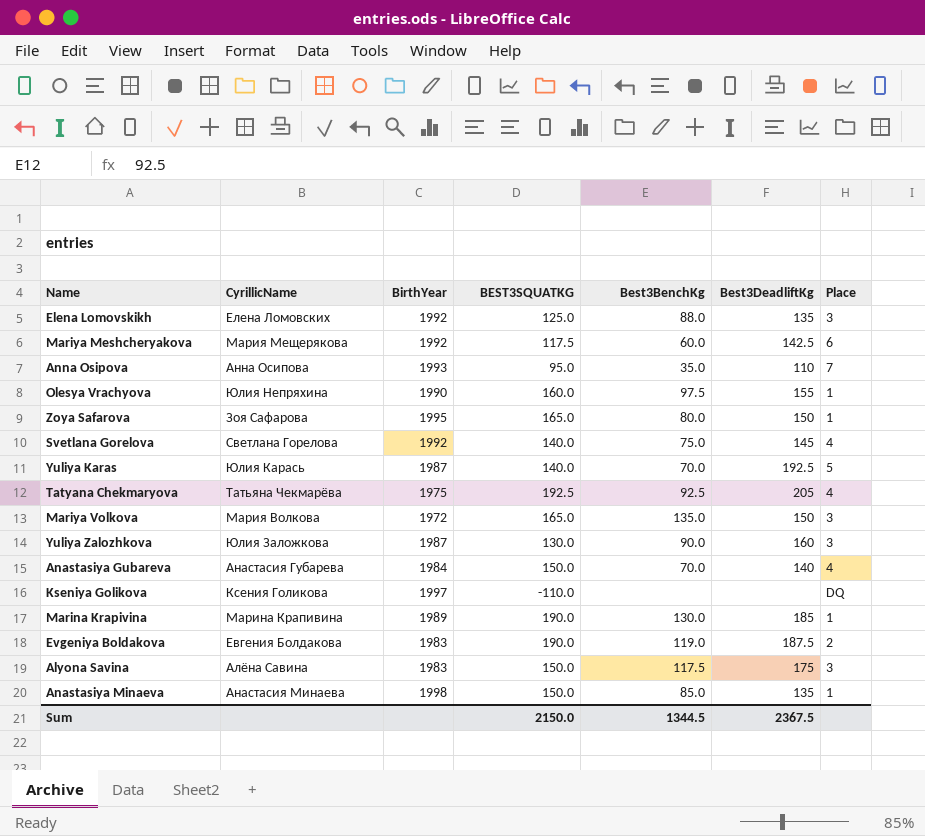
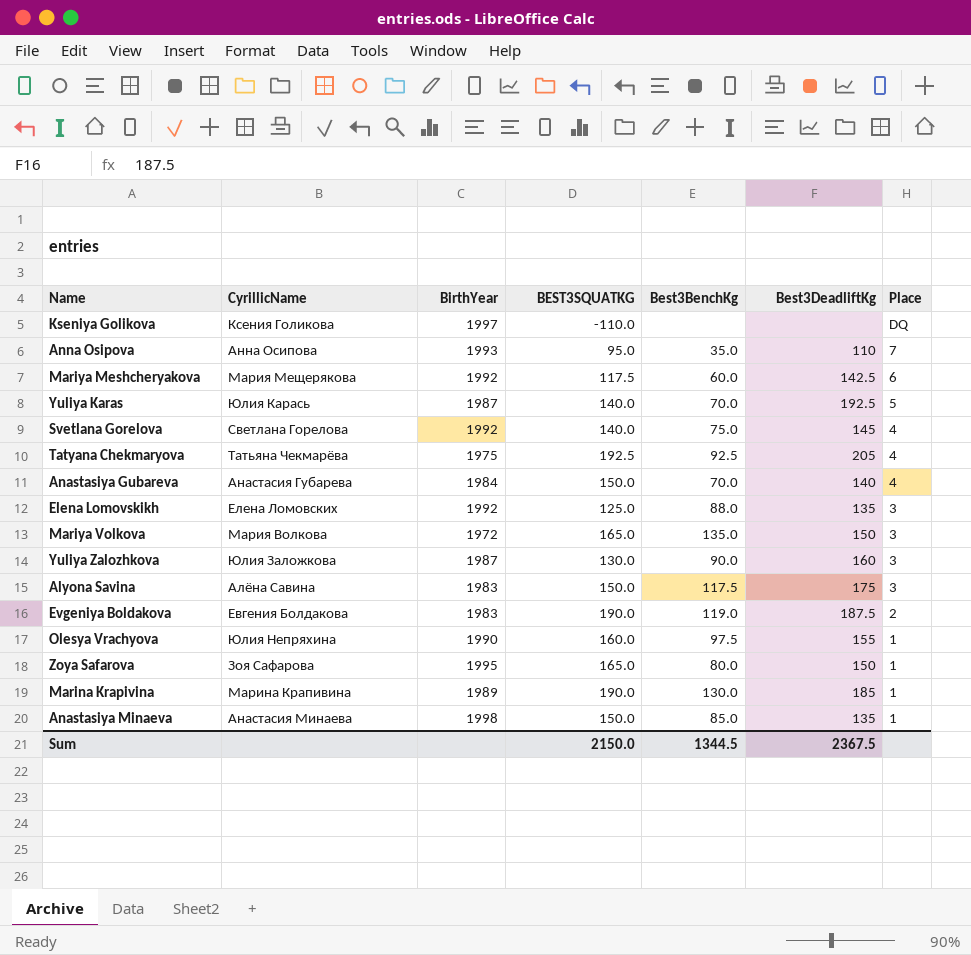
row order: none -> Place descending

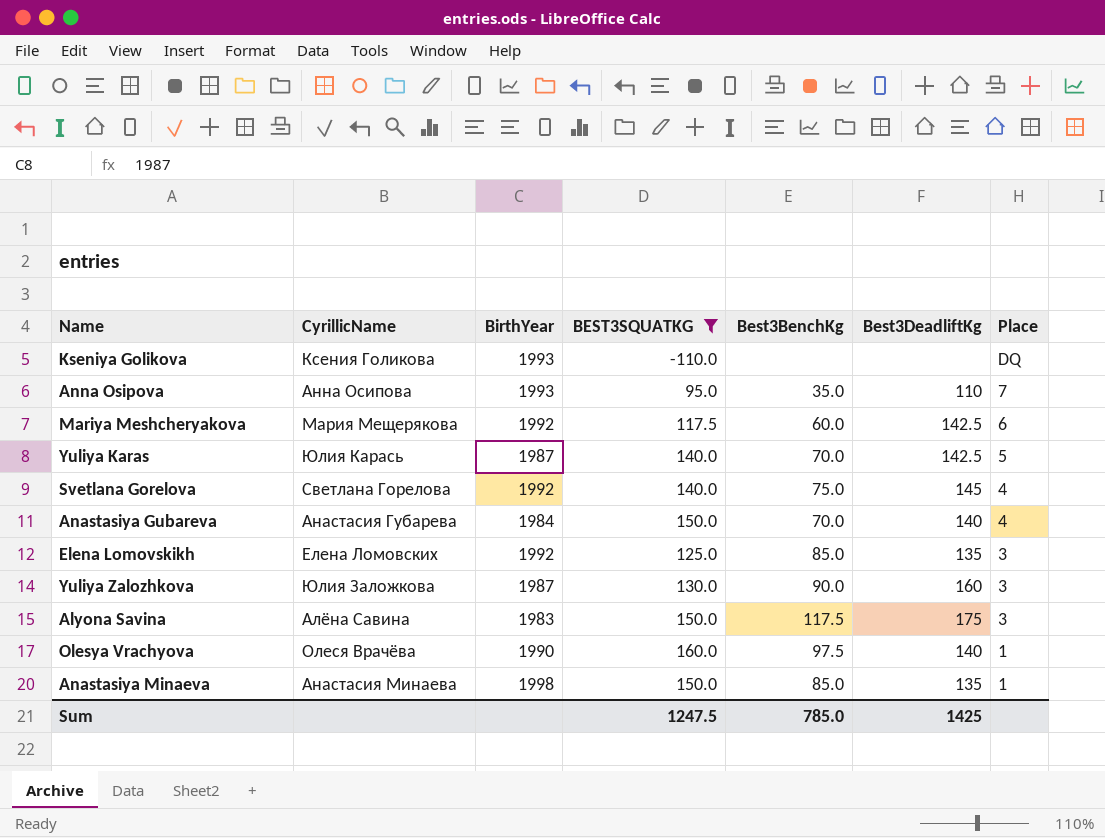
filter: none -> BEST3SQUATKG <= 160.0
Kseniya Golikova | BirthYear: 1997 -> 1993
Yuliya Karas | Best3DeadliftKg: 192.5 -> 142.5
Elena Lomovskikh | Best3BenchKg: 88.0 -> 85.0
Olesya Vrachyova | CyrillicName: Юлия Непряхина -> Олеся Врачёва
Olesya Vrachyova | Best3DeadliftKg: 155 -> 140
Sum | BEST3SQUATKG: 2150.0 -> 1247.5
Sum | Best3BenchKg: 1344.5 -> 785.0
Sum | Best3DeadliftKg: 2367.5 -> 1425

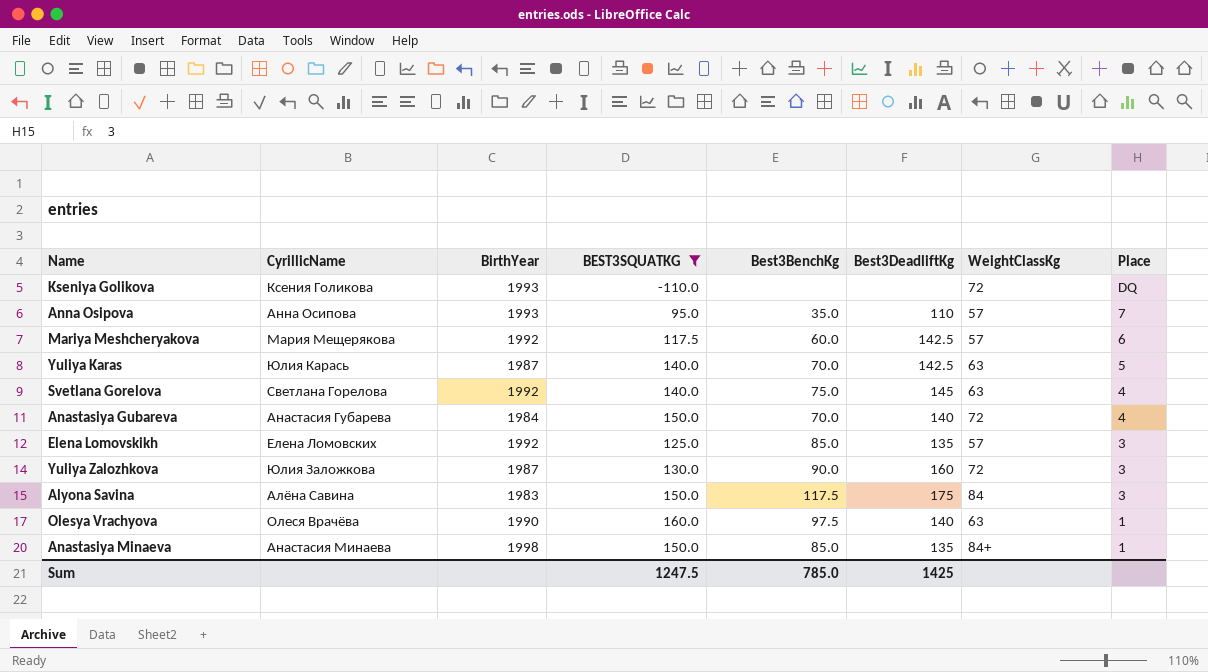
column WeightClassKg | position: none -> 7

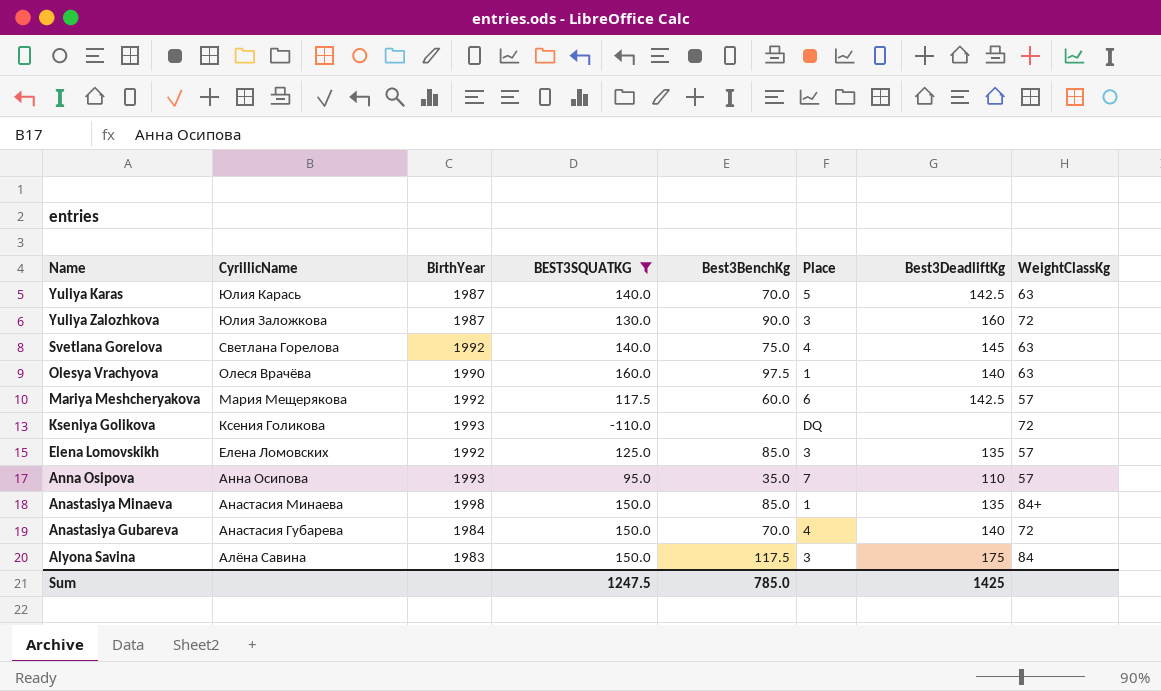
row order: Place descending -> CyrillicName descending
column Place | position: 8 -> 6

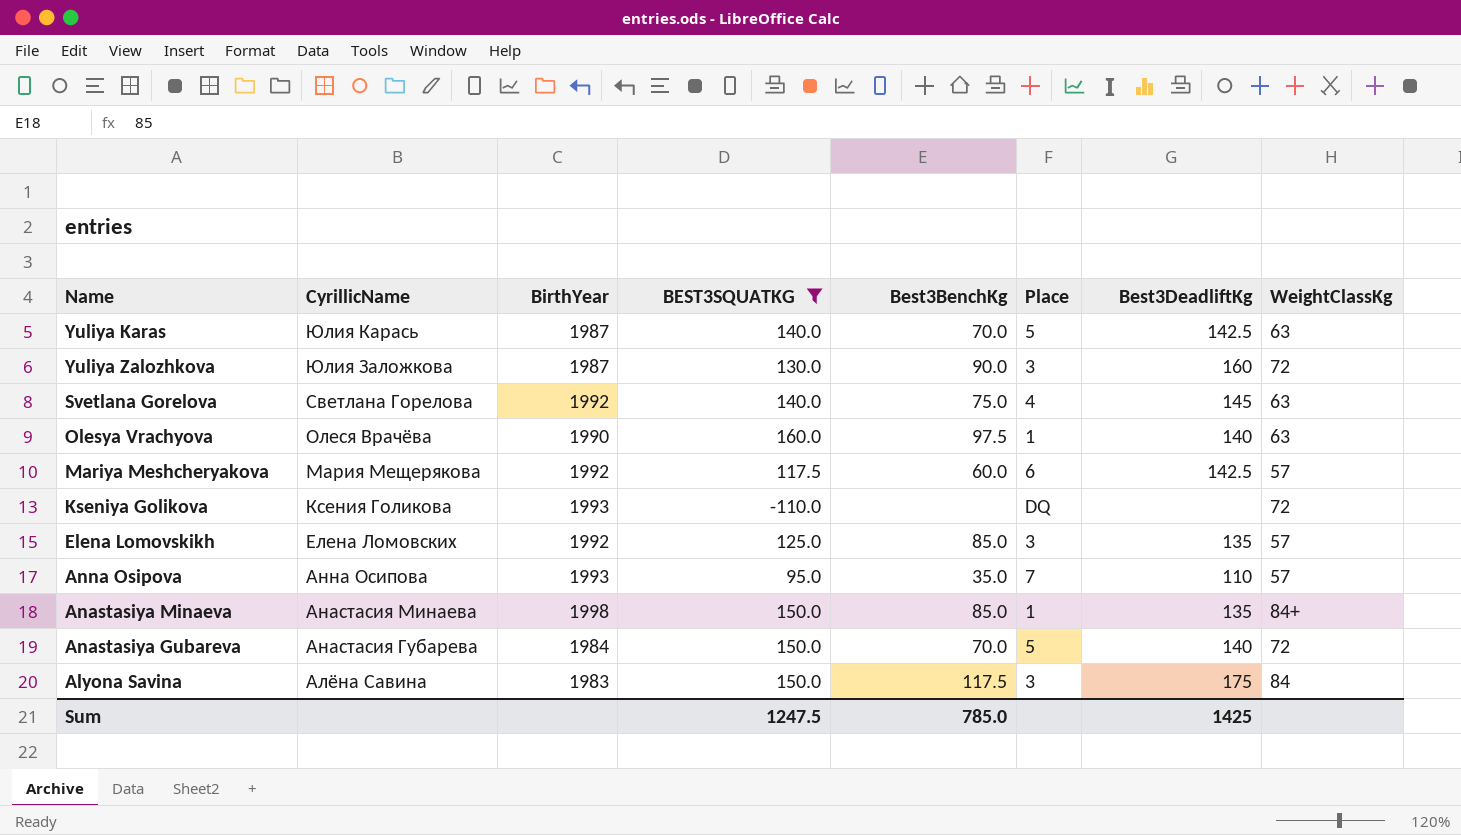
Anastasiya Gubareva | Place: 4 -> 5

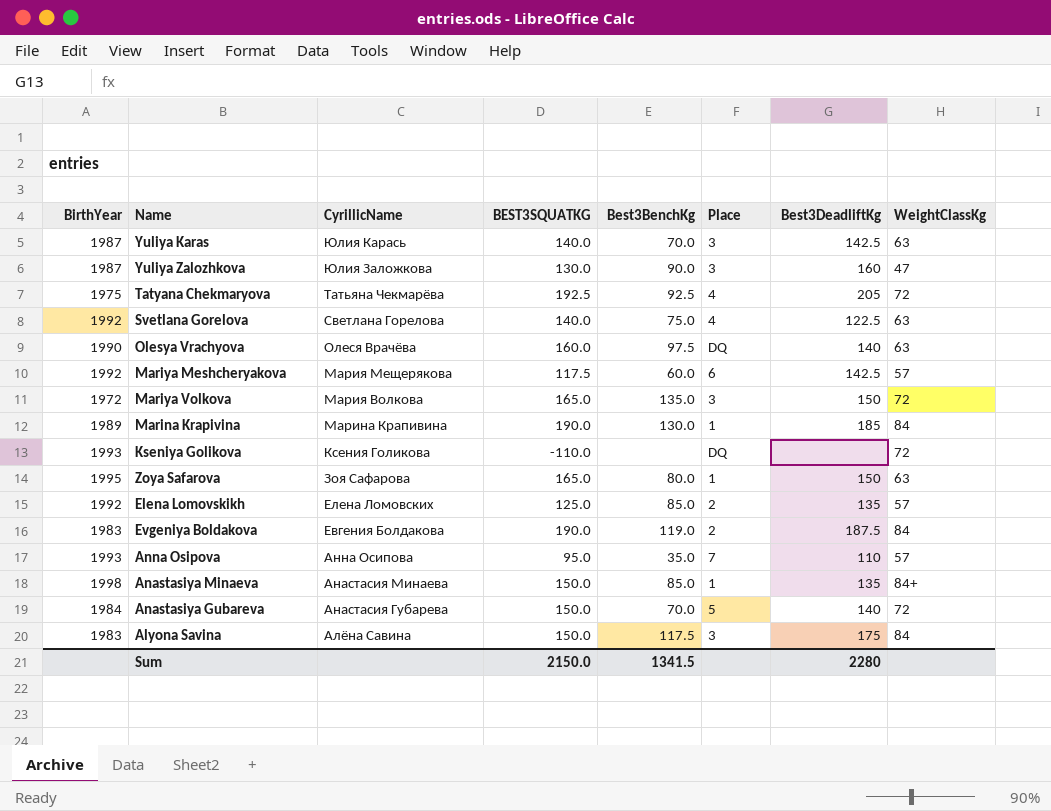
filter: BEST3SQUATKG <= 160.0 -> none
column BirthYear | position: 3 -> 1
Yuliya Karas | Place: 5 -> 3
Yuliya Zalozhkova | WeightClassKg: 72 -> 47
Svetlana Gorelova | Best3DeadliftKg: 145 -> 122.5
Olesya Vrachyova | Place: 1 -> DQ
Elena Lomovskikh | Place: 3 -> 2
Sum | BEST3SQUATKG: 1247.5 -> 2150.0
Sum | Best3BenchKg: 785.0 -> 1341.5
Sum | Best3DeadliftKg: 1425 -> 2280

